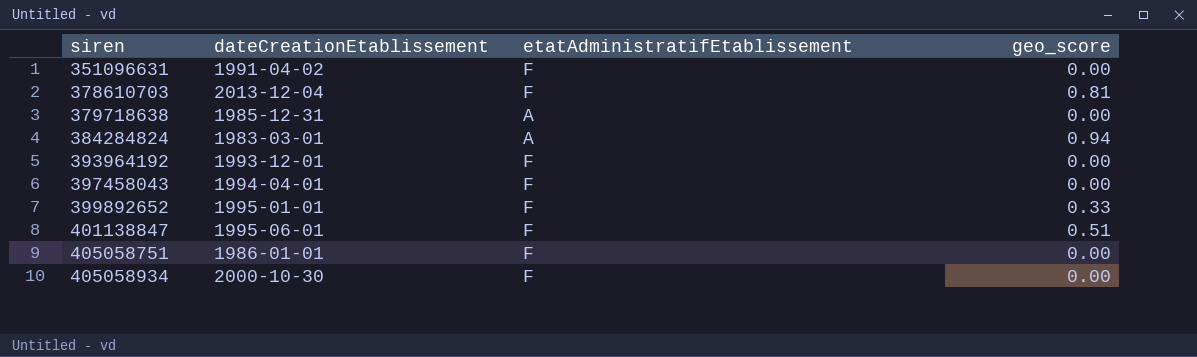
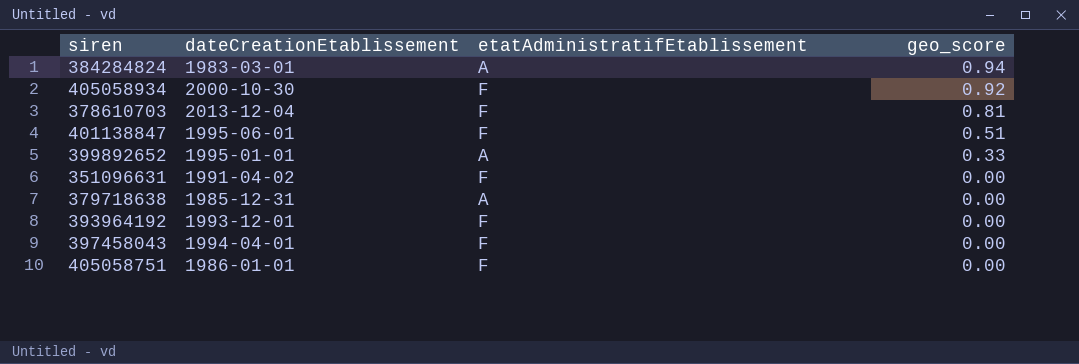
row order: siren ascending -> geo_score descending
405058934 | geo_score: 0.00 -> 0.92
399892652 | etatAdministratifEtablissement: F -> A

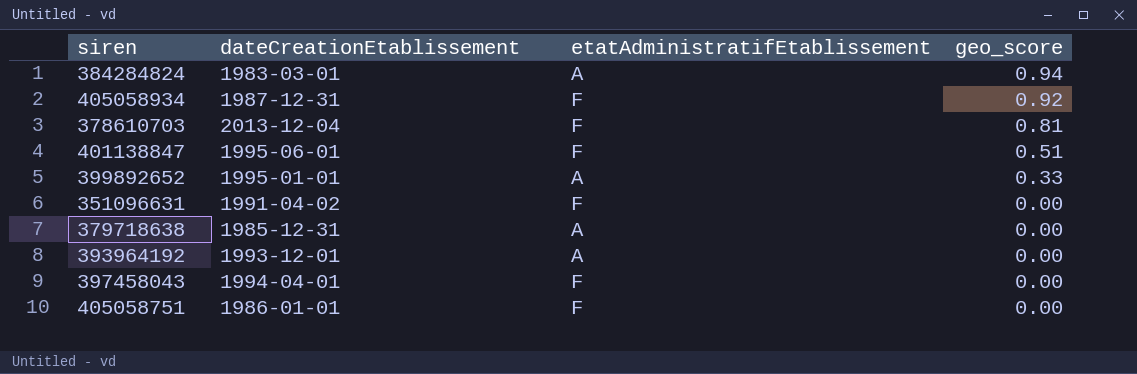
405058934 | dateCreationEtablissement: 2000-10-30 -> 1987-12-31
393964192 | etatAdministratifEtablissement: F -> A

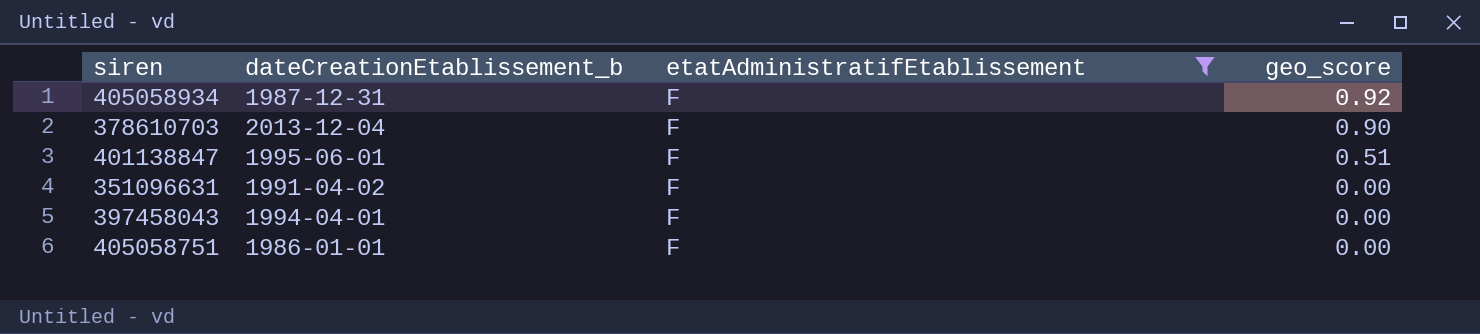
filter: none -> etatAdministratifEtablissement = F
column name: dateCreationEtablissement -> dateCreationEtablissement_b
378610703 | geo_score: 0.81 -> 0.90

